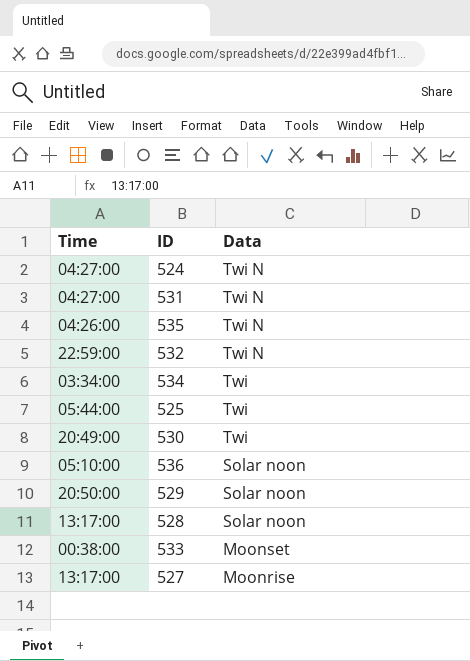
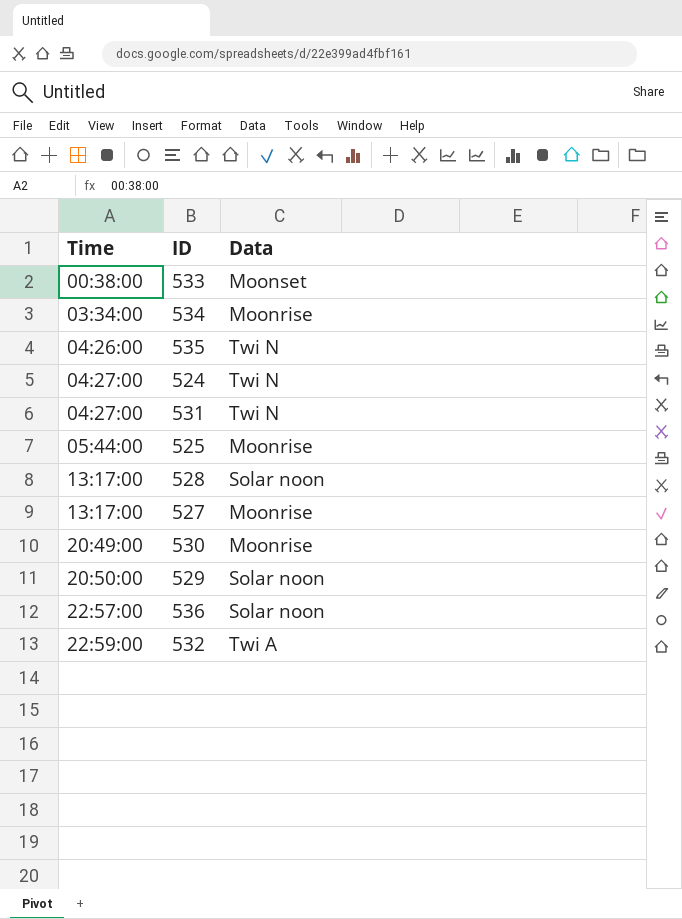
row order: Data descending -> Time ascending
534 | Data: Twi -> Moonrise
525 | Data: Twi -> Moonrise
530 | Data: Twi -> Moonrise
536 | Time: 05:10:00 -> 22:57:00
532 | Data: Twi N -> Twi A

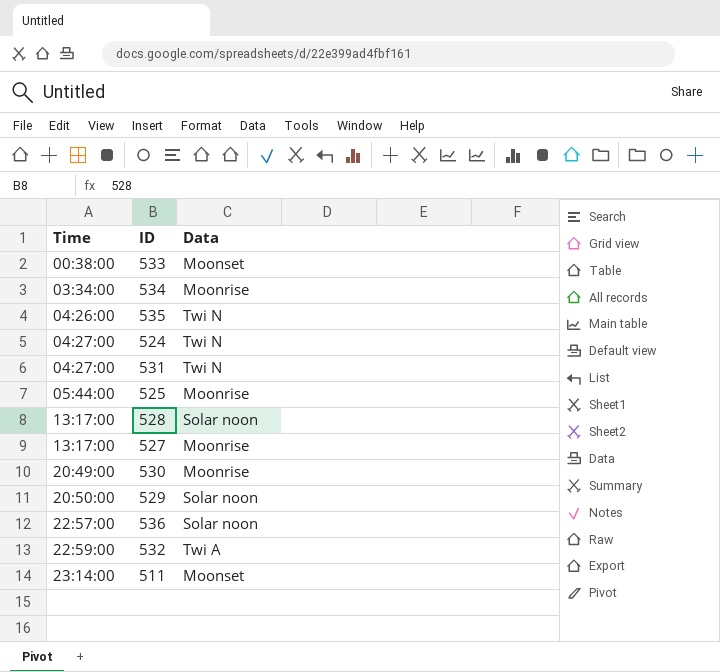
row 511: none -> 23:14:00 | Moonset

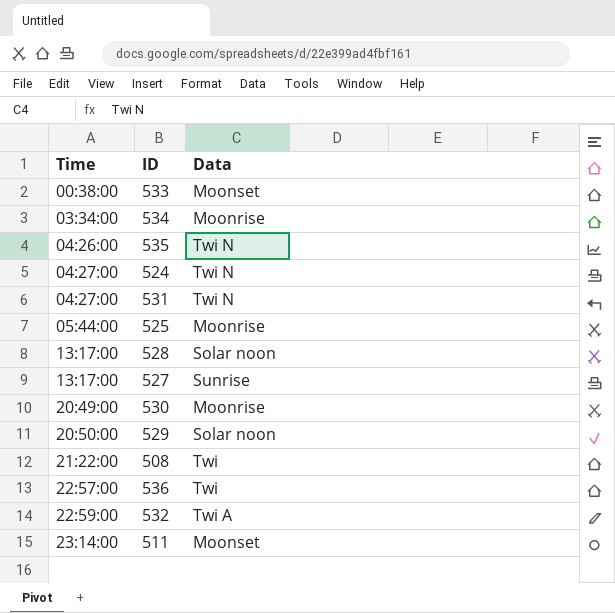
527 | Data: Moonrise -> Sunrise
row 508: none -> 21:22:00 | Twi
536 | Data: Solar noon -> Twi

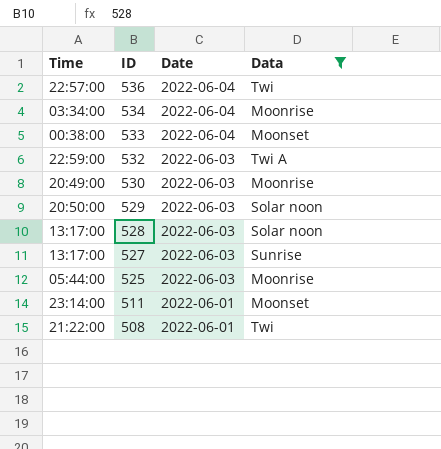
filter: none -> Data != Twi N
row order: Time ascending -> ID descending
column Date | position: none -> 3

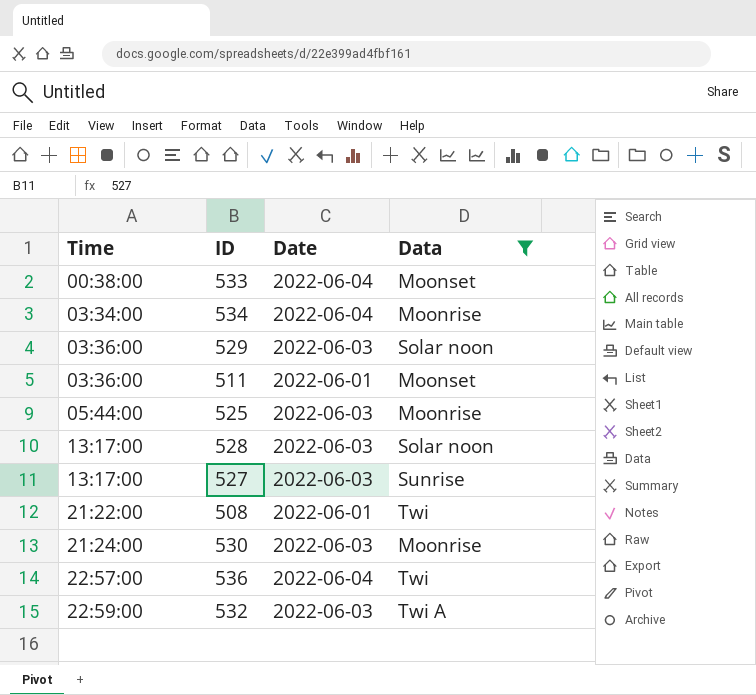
row order: ID descending -> Time ascending
529 | Time: 20:50:00 -> 03:36:00
511 | Time: 23:14:00 -> 03:36:00
530 | Time: 20:49:00 -> 21:24:00

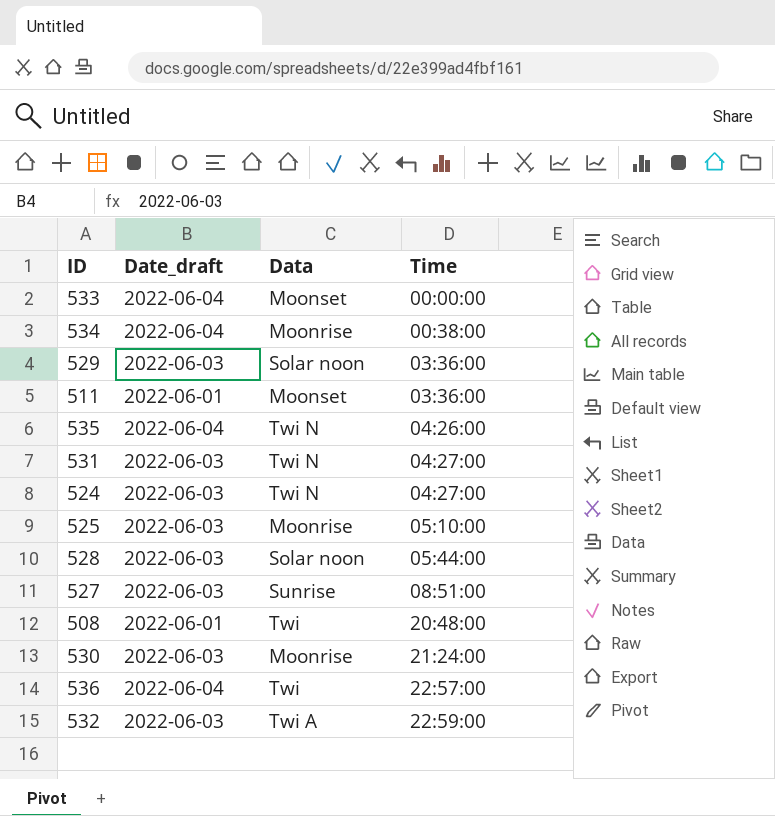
filter: Data != Twi N -> none
column name: Date -> Date_draft
column Time | position: 1 -> 4
533 | Time: 00:38:00 -> 00:00:00
534 | Time: 03:34:00 -> 00:38:00
525 | Time: 05:44:00 -> 05:10:00
528 | Time: 13:17:00 -> 05:44:00
527 | Time: 13:17:00 -> 08:51:00
508 | Time: 21:22:00 -> 20:48:00

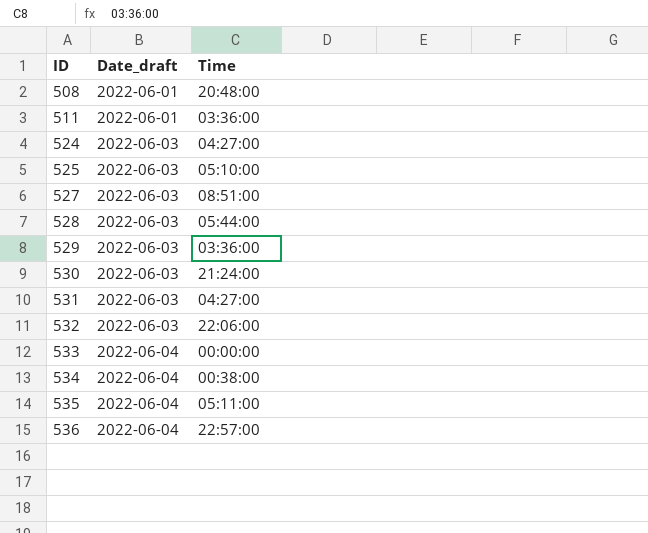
row order: Time ascending -> ID ascending
column Data | position: 3 -> none
532 | Time: 22:59:00 -> 22:06:00
535 | Time: 04:26:00 -> 05:11:00

